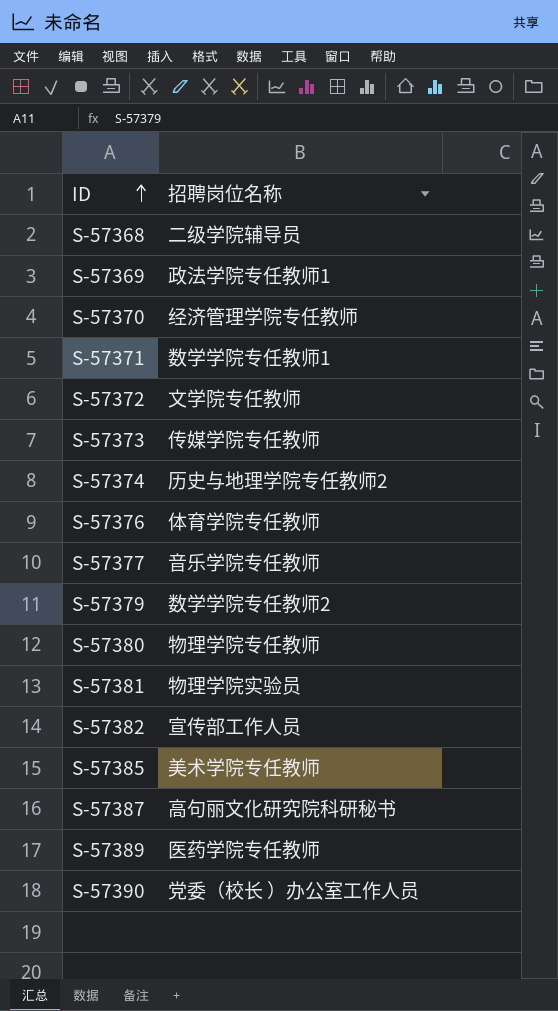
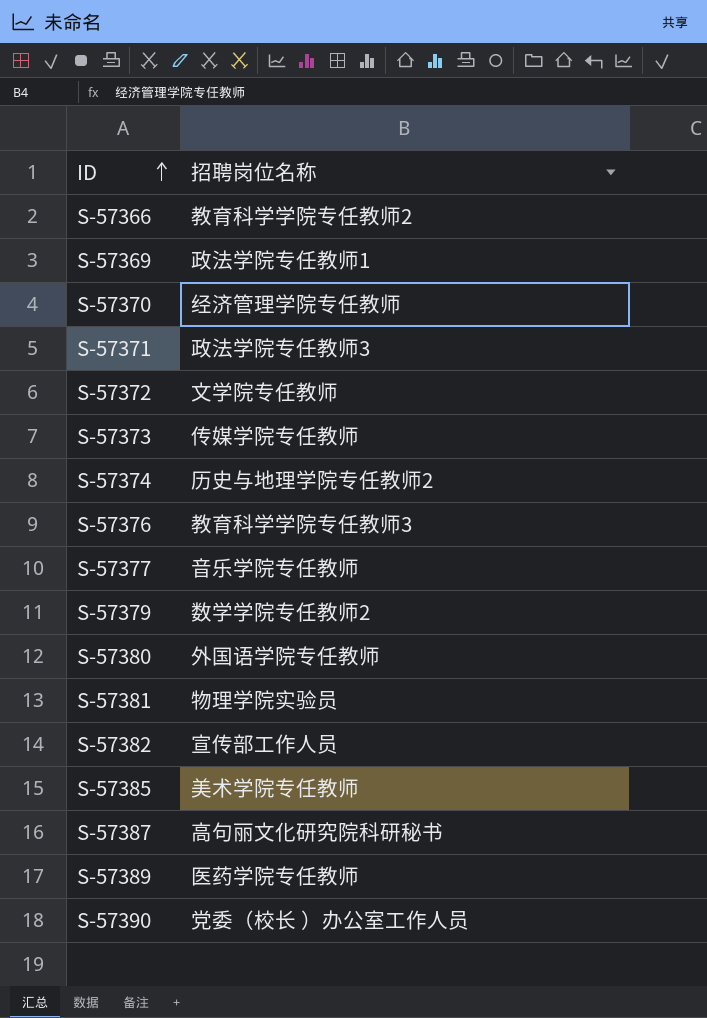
row S-57368: 二级学院辅导员 -> none
row S-57366: none -> 教育科学学院专任教师2
S-57371 | 招聘岗位名称: 数学学院专任教师1 -> 政法学院专任教师3
S-57376 | 招聘岗位名称: 体育学院专任教师 -> 教育科学学院专任教师3
S-57380 | 招聘岗位名称: 物理学院专任教师 -> 外国语学院专任教师

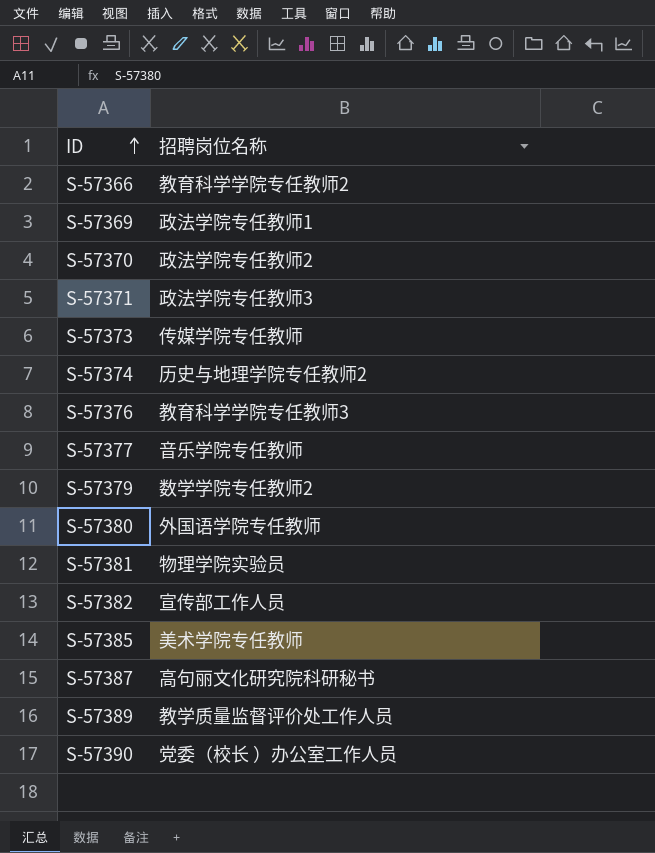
row S-57372: 文学院专任教师 -> none
S-57370 | 招聘岗位名称: 经济管理学院专任教师 -> 政法学院专任教师2
S-57389 | 招聘岗位名称: 医药学院专任教师 -> 教学质量监督评价处工作人员

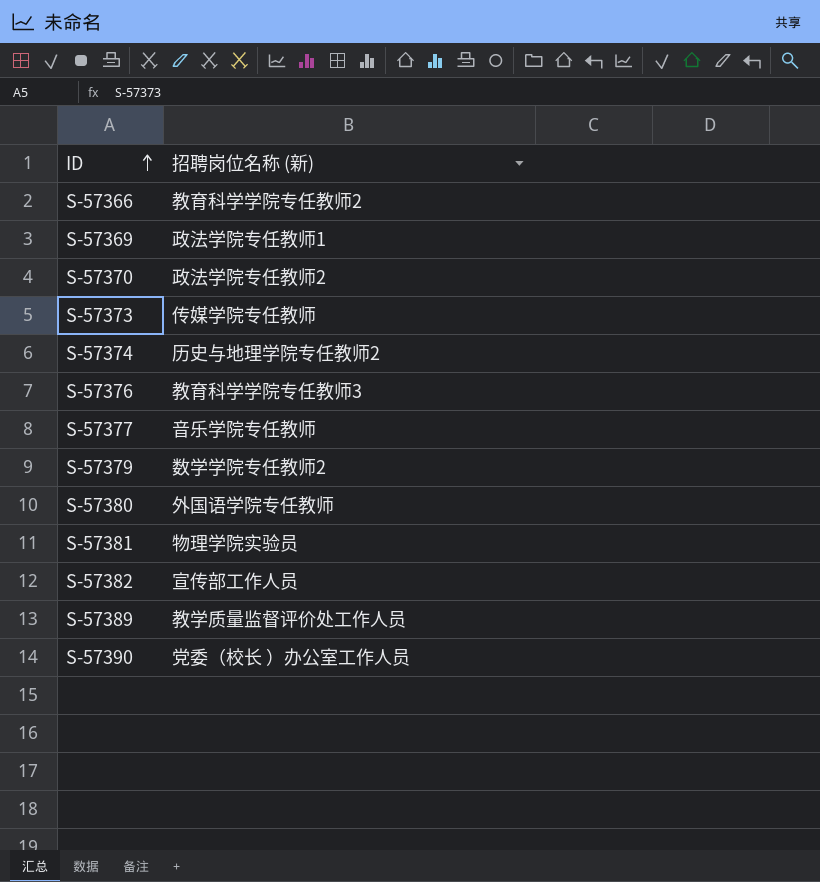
column name: 招聘岗位名称 -> 招聘岗位名称 (新)
row S-57371: 政法学院专任教师3 -> none
row S-57385: 美术学院专任教师 -> none
row S-57387: 高句丽文化研究院科研秘书 -> none

